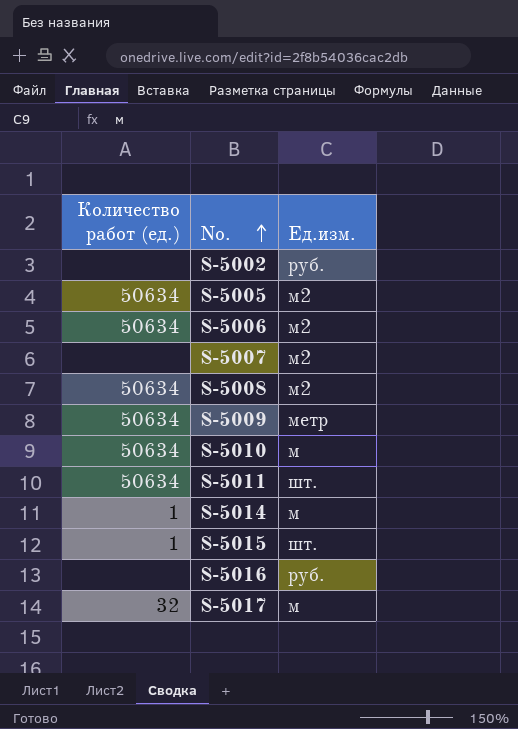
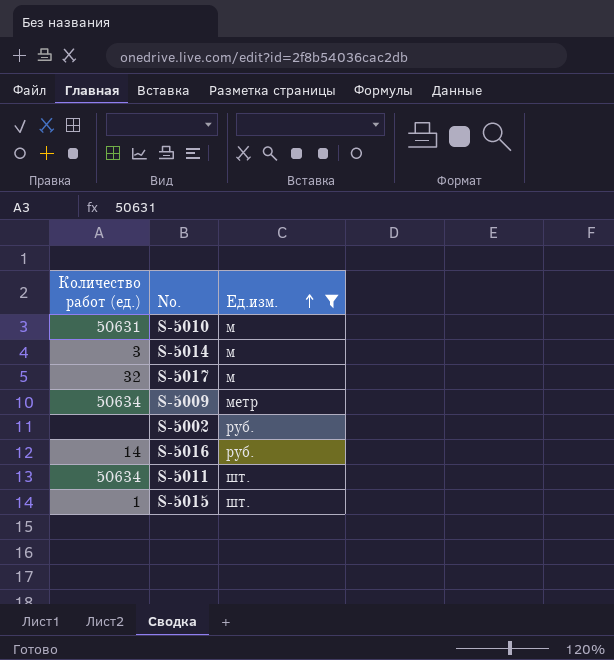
filter: none -> Ед.изм. != м2
row order: No. ascending -> Ед.изм. ascending
S-5010 | Количество работ (ед.): 50634 -> 50631
S-5014 | Количество работ (ед.): 1 -> 3
S-5016 | Количество работ (ед.): none -> 14

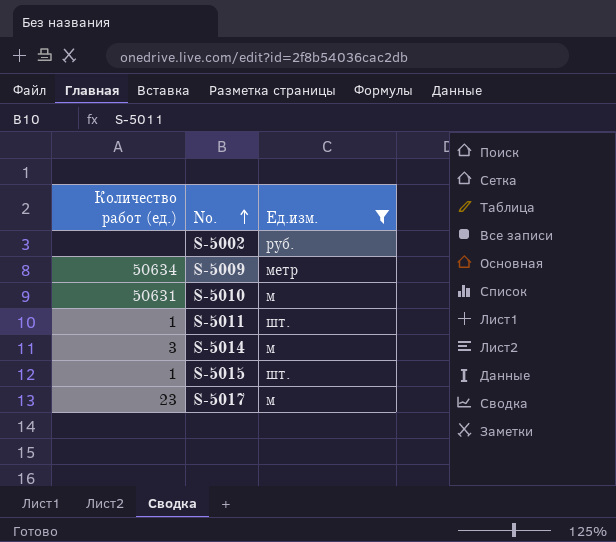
row order: Ед.изм. ascending -> No. ascending
row S-5016: 14 | руб. -> none
S-5011 | Количество работ (ед.): 50634 -> 1
S-5017 | Количество работ (ед.): 32 -> 23

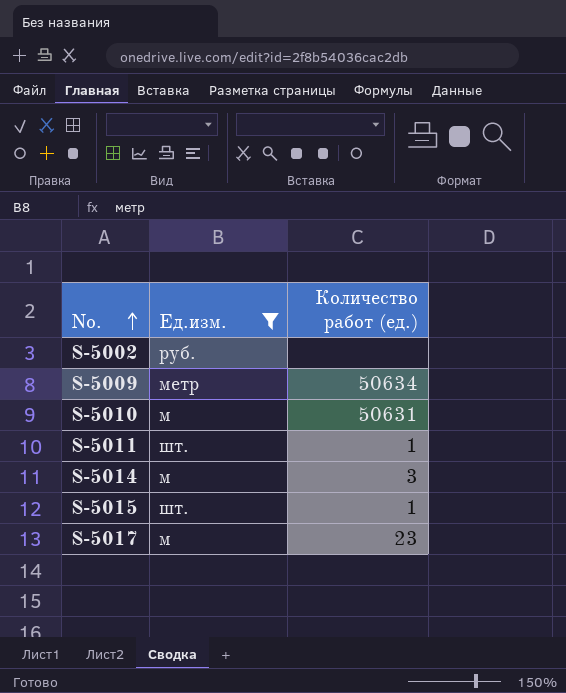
column Количество работ (ед.) | position: 1 -> 3

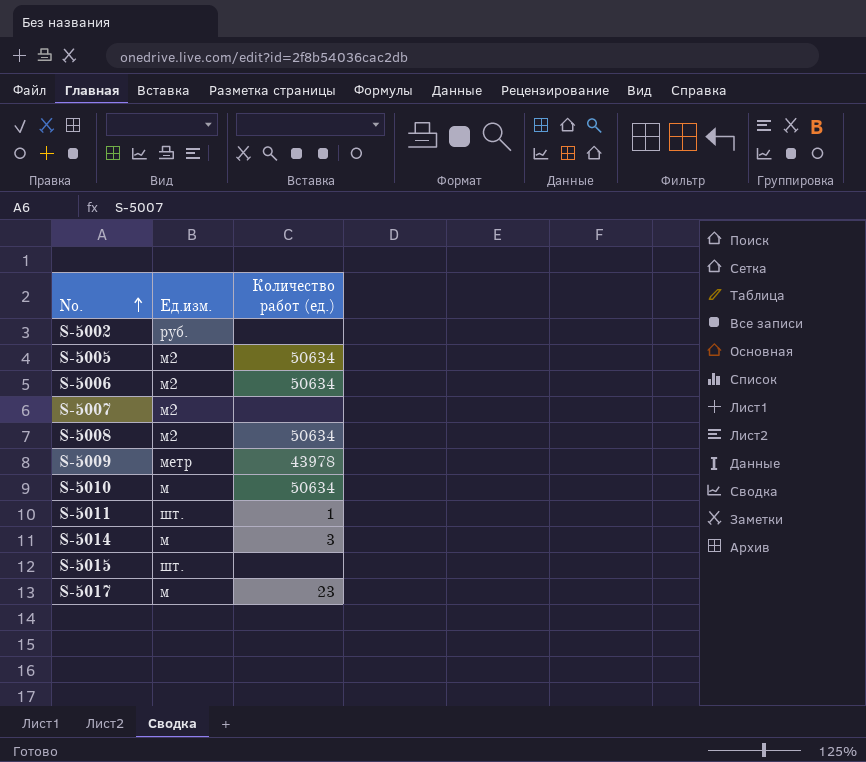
filter: Ед.изм. != м2 -> none
S-5009 | Количество работ (ед.): 50634 -> 43978
S-5010 | Количество работ (ед.): 50631 -> 50634
S-5015 | Количество работ (ед.): 1 -> none

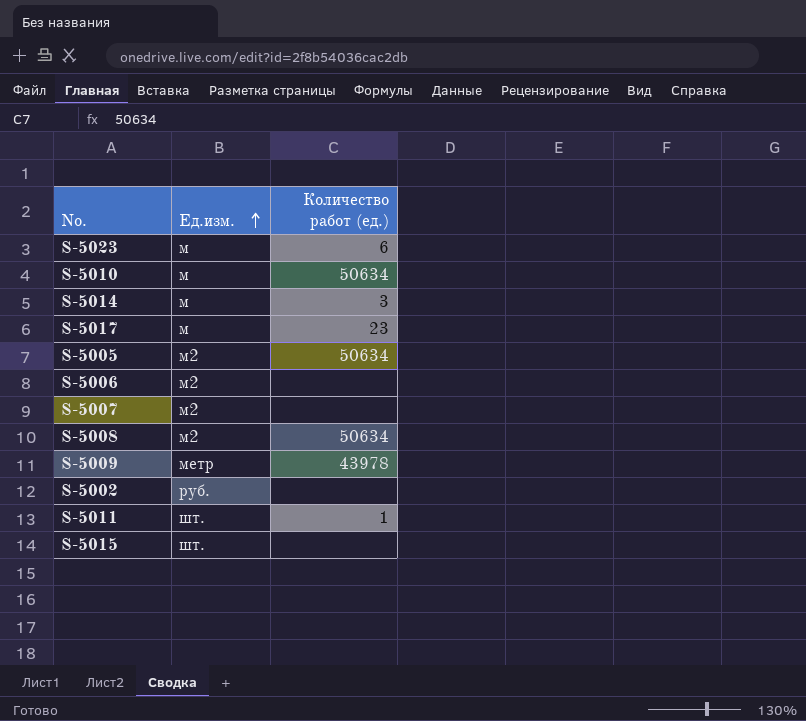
row order: No. ascending -> Ед.изм. ascending
row S-5023: none -> м | 6
S-5006 | Количество работ (ед.): 50634 -> none

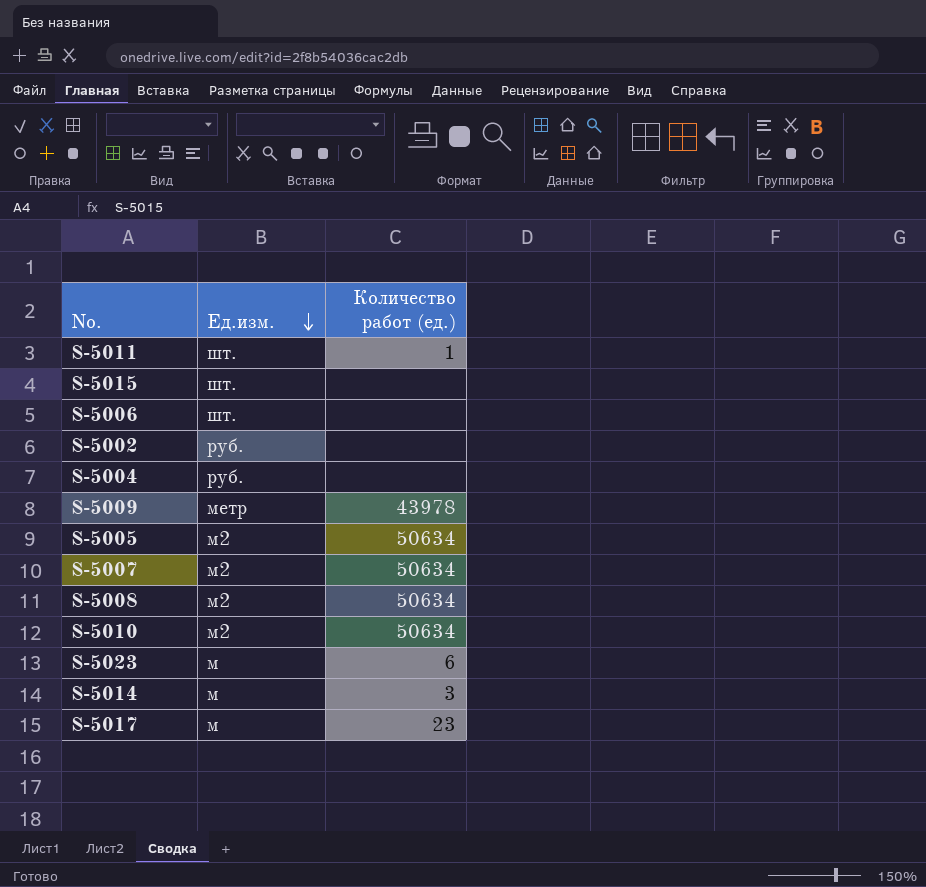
row order: Ед.изм. ascending -> Ед.изм. descending
S-5006 | Ед.изм.: м2 -> шт.
row S-5004: none -> руб. | none
S-5007 | Количество работ (ед.): none -> 50634
S-5010 | Ед.изм.: м -> м2

